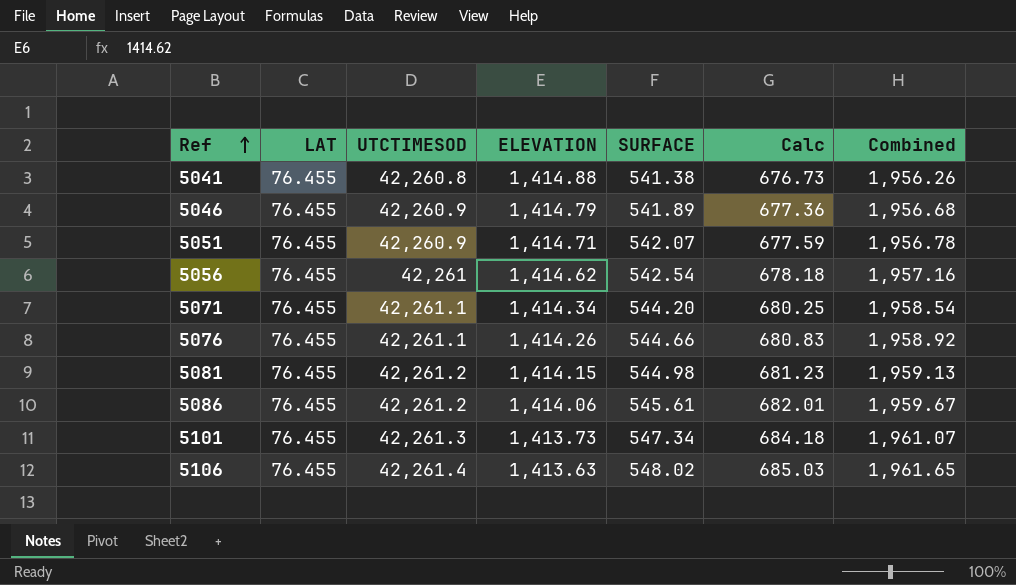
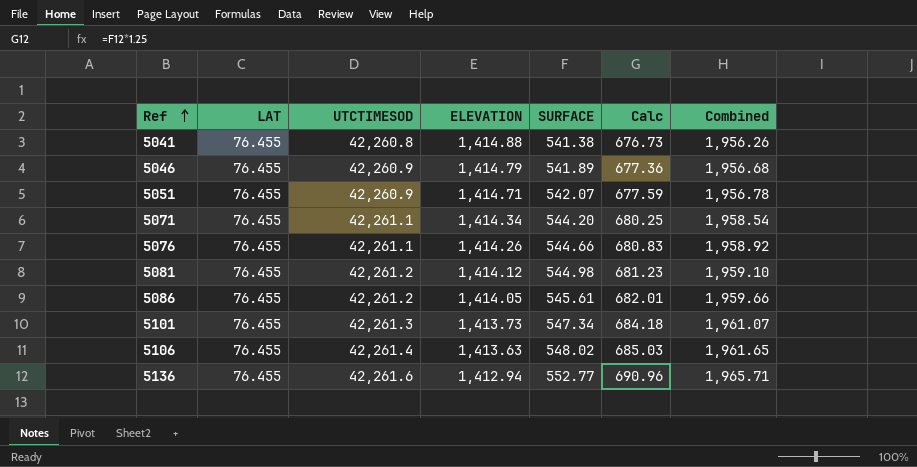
row 5056: 76.455 | 42,261 | 1,414.62 | 542.54 | 678.18 | 1,957.16 -> none
5081 | ELEVATION: 1,414.15 -> 1,414.12
5081 | Combined: 1,959.13 -> 1,959.10
5086 | ELEVATION: 1,414.06 -> 1,414.05
5086 | Combined: 1,959.67 -> 1,959.66
row 5136: none -> 76.455 | 42,261.6 | 1,412.94 | 552.77 | 690.96 | 1,965.71

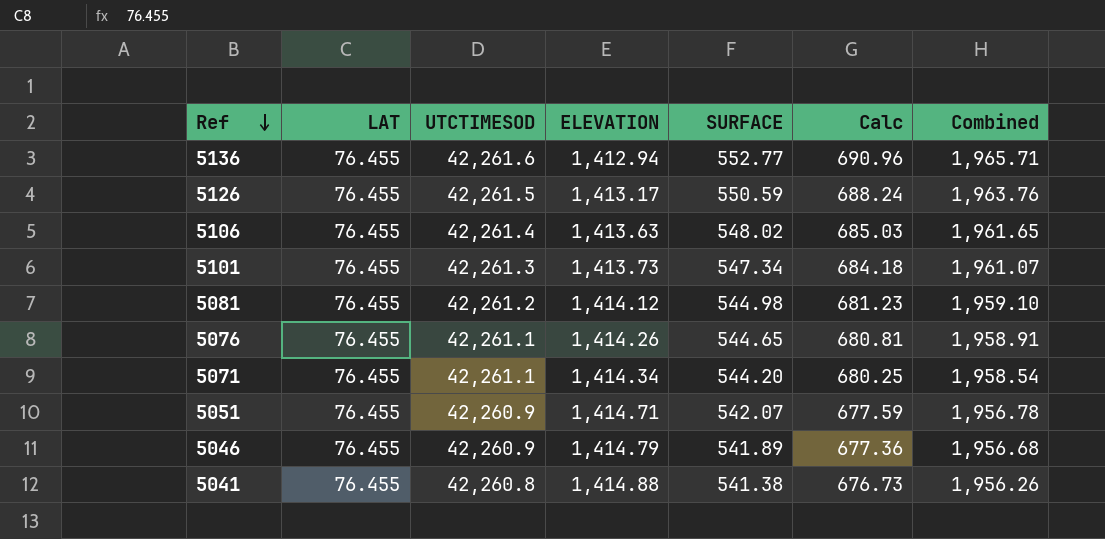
row order: Ref ascending -> Ref descending
row 5086: 76.455 | 42,261.2 | 1,414.05 | 545.61 | 682.01 | 1,959.66 -> none
row 5126: none -> 76.455 | 42,261.5 | 1,413.17 | 550.59 | 688.24 | 1,963.76
5076 | SURFACE: 544.66 -> 544.65
5076 | Calc: 680.83 -> 680.81
5076 | Combined: 1,958.92 -> 1,958.91

